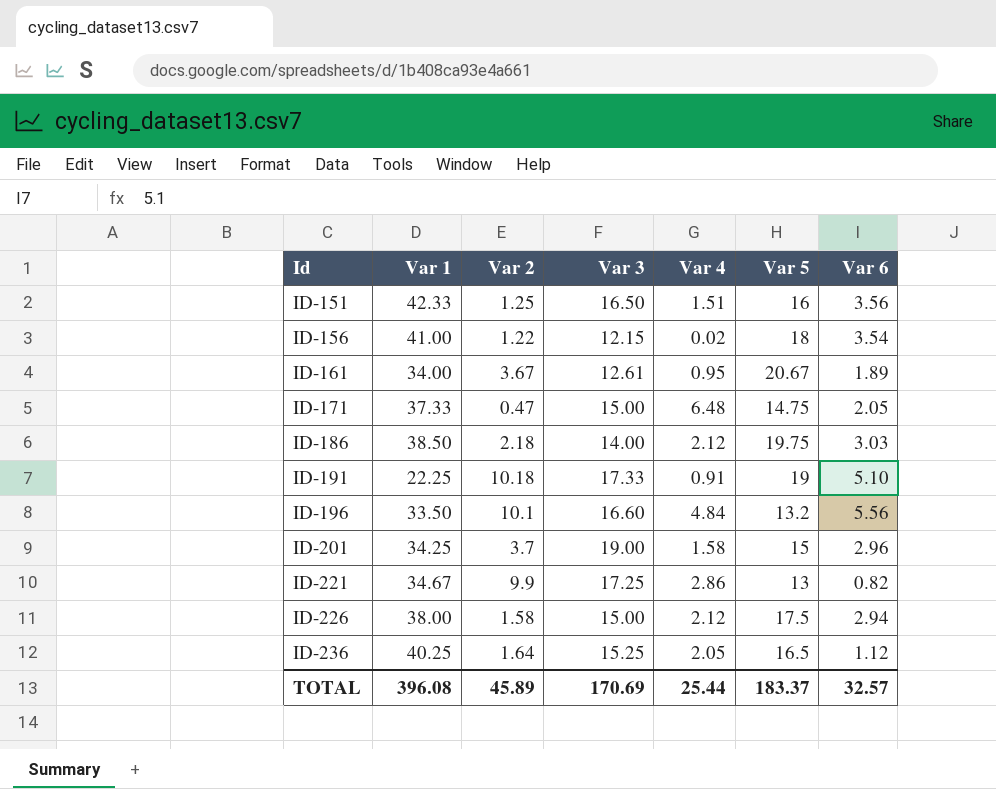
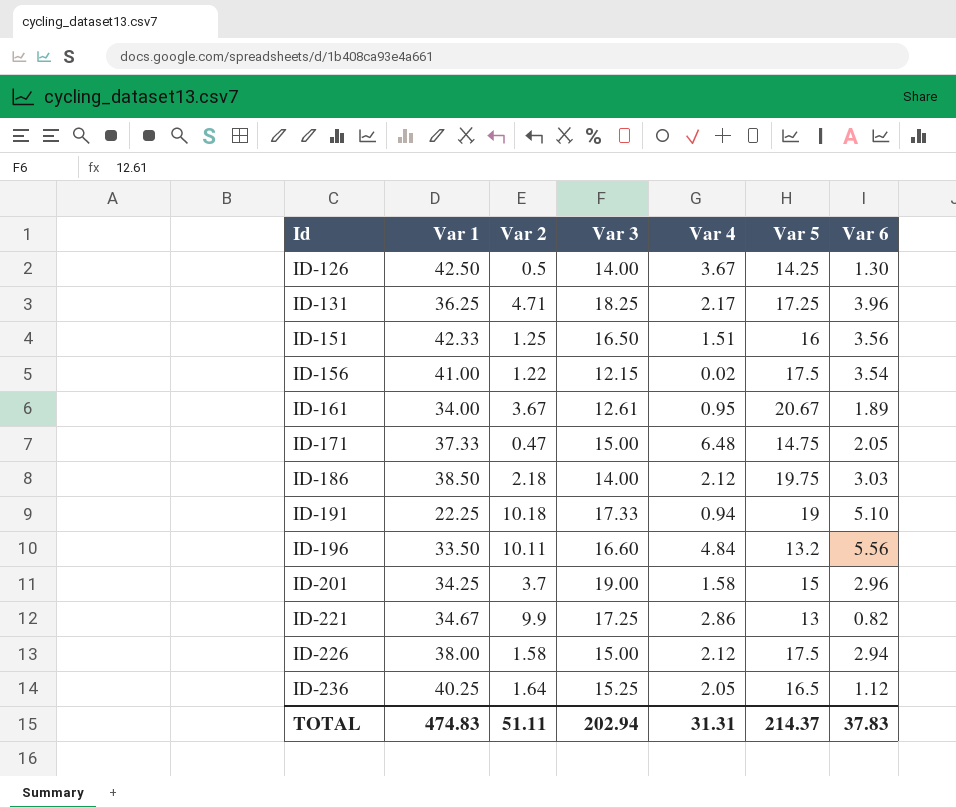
row ID-126: none -> 42.50 | 0.5 | 14.00 | 3.67 | 14.25 | 1.30
row ID-131: none -> 36.25 | 4.71 | 18.25 | 2.17 | 17.25 | 3.96
ID-156 | Var 5: 18 -> 17.5
ID-191 | Var 4: 0.91 -> 0.94
ID-196 | Var 2: 10.1 -> 10.11
TOTAL | Var 1: 396.08 -> 474.83
TOTAL | Var 2: 45.89 -> 51.11
TOTAL | Var 3: 170.69 -> 202.94
TOTAL | Var 4: 25.44 -> 31.31
TOTAL | Var 5: 183.37 -> 214.37
TOTAL | Var 6: 32.57 -> 37.83

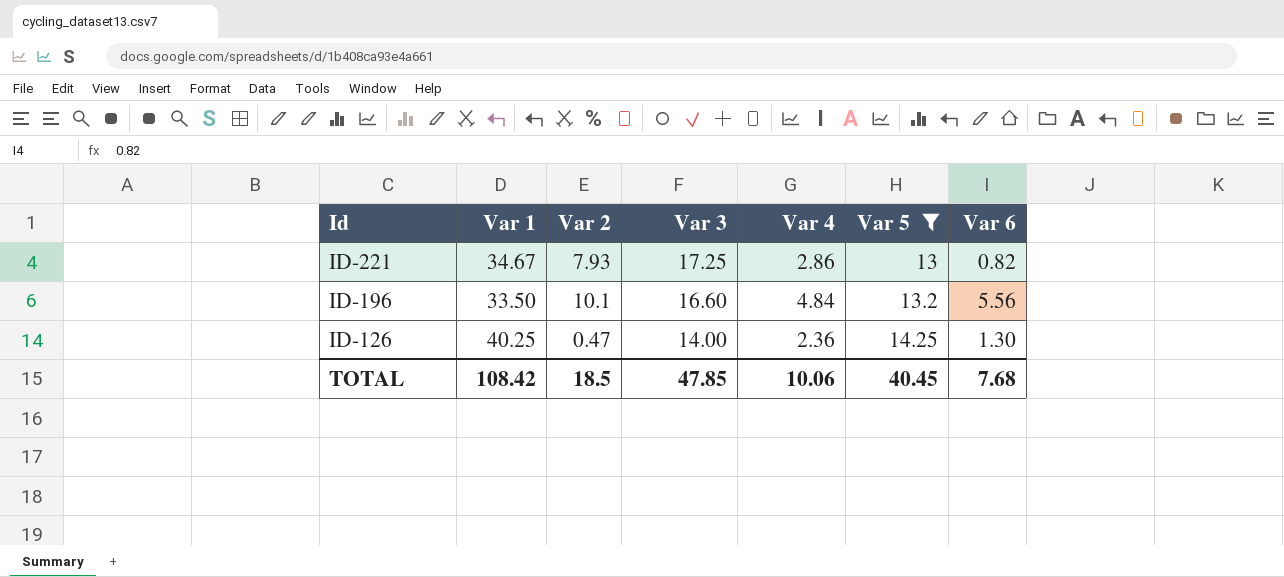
filter: none -> Var 5 <= 14.25
row order: Id ascending -> Id descending
ID-221 | Var 2: 9.9 -> 7.93
ID-196 | Var 2: 10.11 -> 10.1
ID-126 | Var 1: 42.50 -> 40.25
ID-126 | Var 2: 0.5 -> 0.47
ID-126 | Var 4: 3.67 -> 2.36
TOTAL | Var 1: 474.83 -> 108.42
TOTAL | Var 2: 51.11 -> 18.5
TOTAL | Var 3: 202.94 -> 47.85
TOTAL | Var 4: 31.31 -> 10.06
TOTAL | Var 5: 214.37 -> 40.45
TOTAL | Var 6: 37.83 -> 7.68

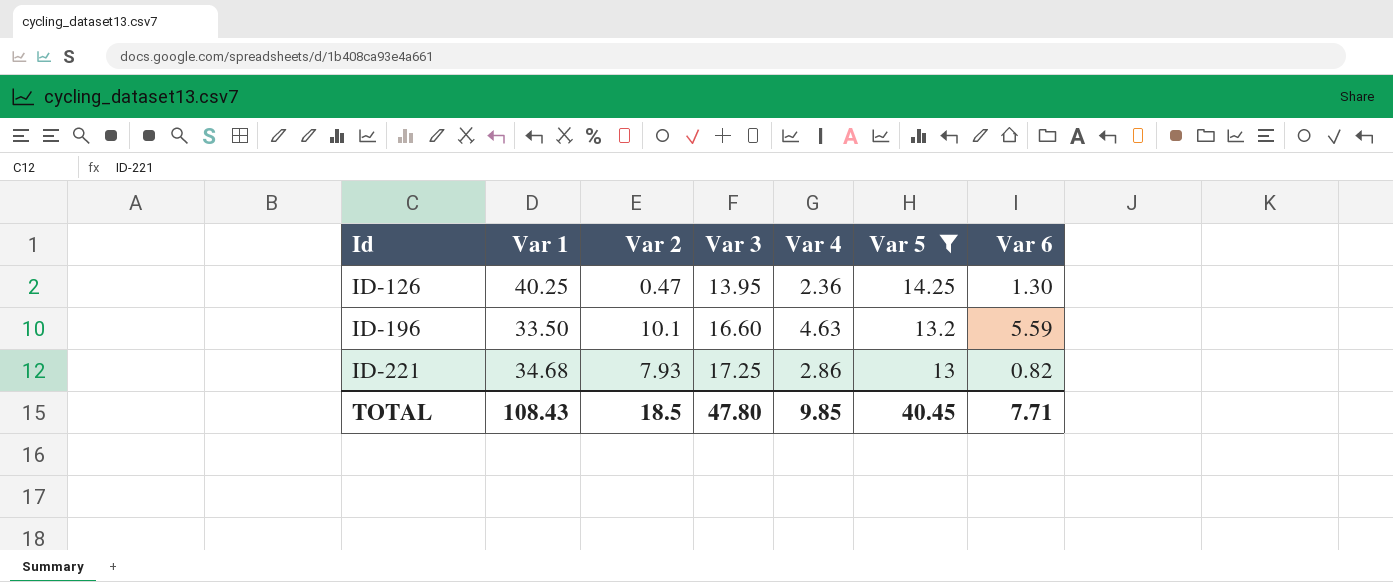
row order: Id descending -> Id ascending
ID-126 | Var 3: 14.00 -> 13.95
ID-196 | Var 4: 4.84 -> 4.63
ID-196 | Var 6: 5.56 -> 5.59
ID-221 | Var 1: 34.67 -> 34.68
TOTAL | Var 1: 108.42 -> 108.43
TOTAL | Var 3: 47.85 -> 47.80
TOTAL | Var 4: 10.06 -> 9.85
TOTAL | Var 6: 7.68 -> 7.71

